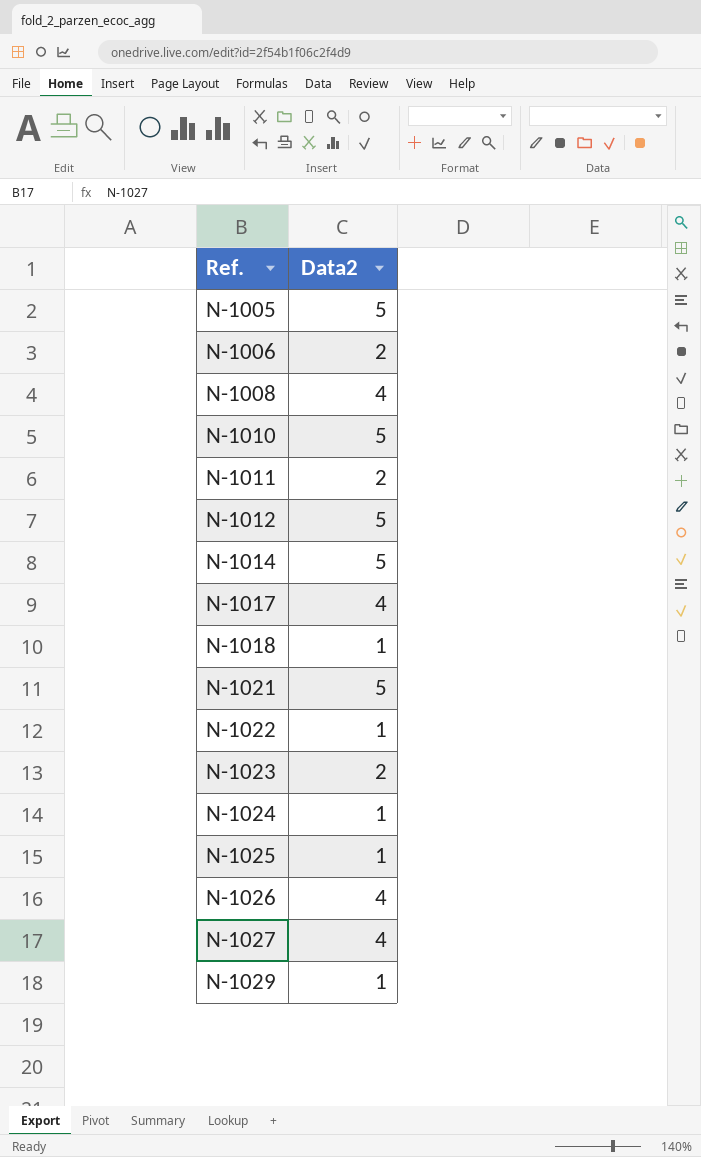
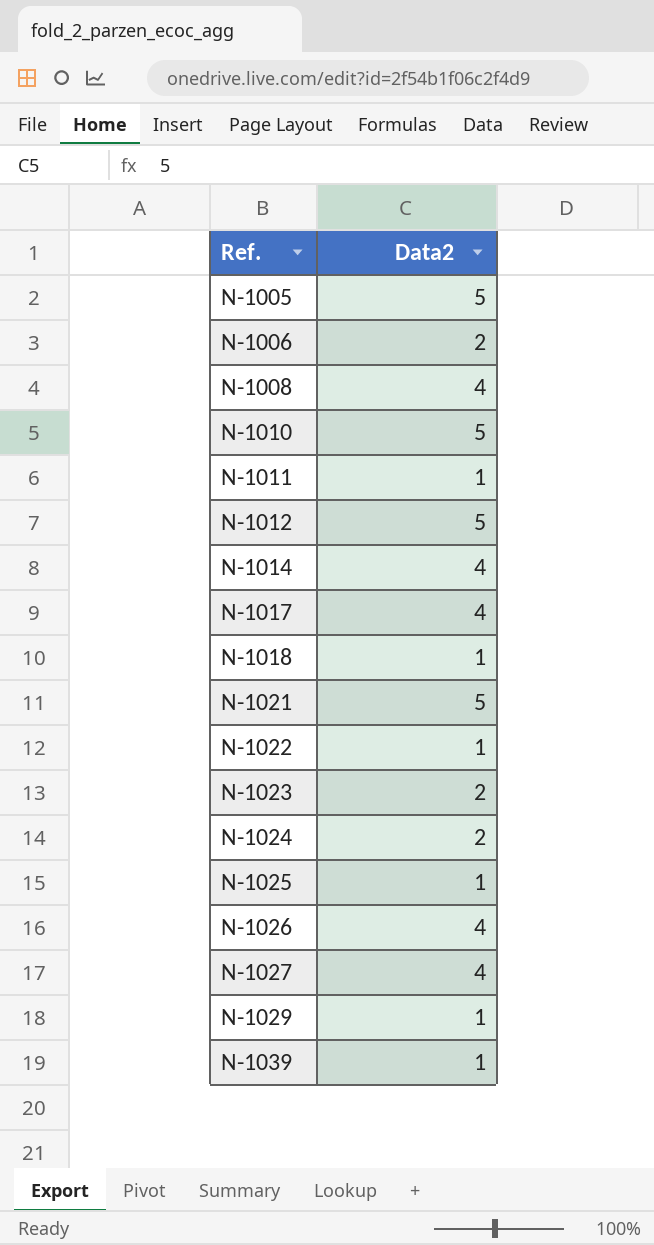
N-1011 | Data2: 2 -> 1
N-1014 | Data2: 5 -> 4
N-1024 | Data2: 1 -> 2
row N-1039: none -> 1

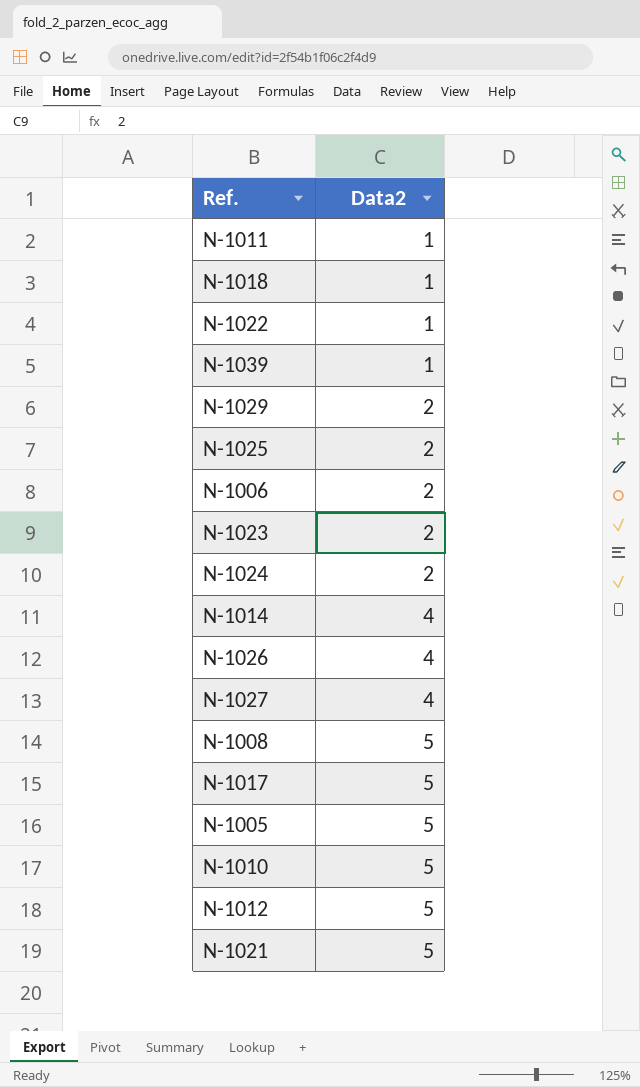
row order: Ref. ascending -> Data2 ascending
N-1029 | Data2: 1 -> 2
N-1025 | Data2: 1 -> 2
N-1008 | Data2: 4 -> 5
N-1017 | Data2: 4 -> 5

